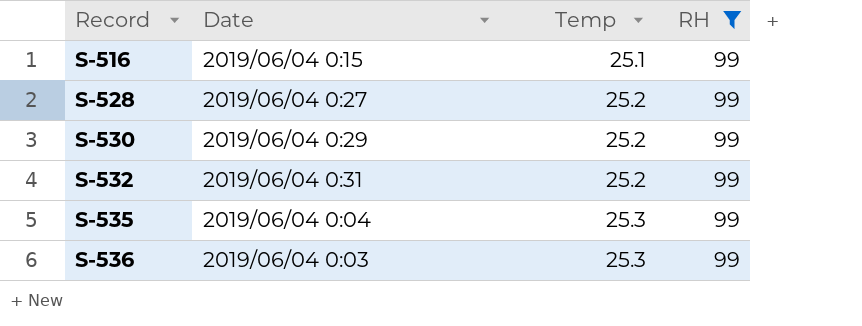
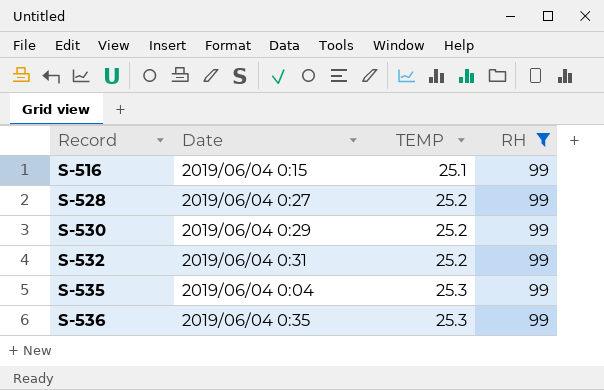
column name: Temp -> TEMP
S-536 | Date: 2019/06/04 0:03 -> 2019/06/04 0:35

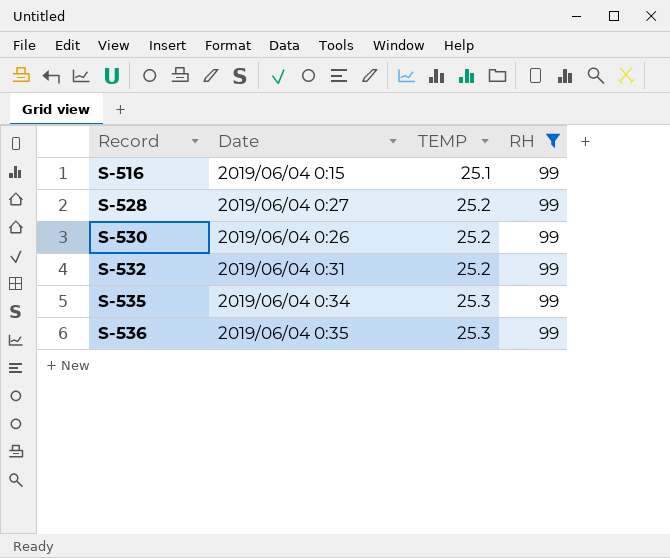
S-530 | Date: 2019/06/04 0:29 -> 2019/06/04 0:26
S-535 | Date: 2019/06/04 0:04 -> 2019/06/04 0:34

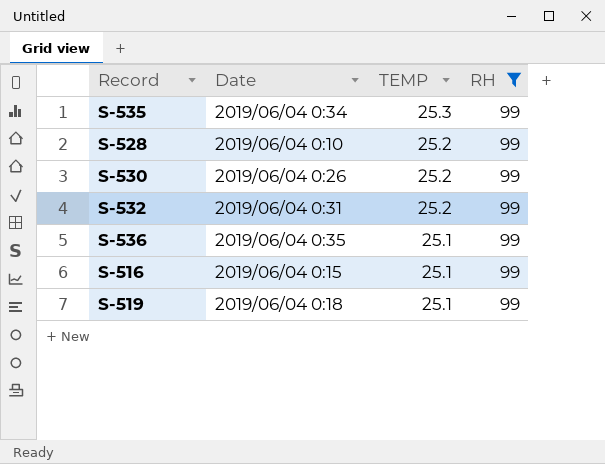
row order: Record ascending -> TEMP descending
S-528 | Date: 2019/06/04 0:27 -> 2019/06/04 0:10
S-536 | TEMP: 25.3 -> 25.1
row S-519: none -> 2019/06/04 0:18 | 25.1 | 99

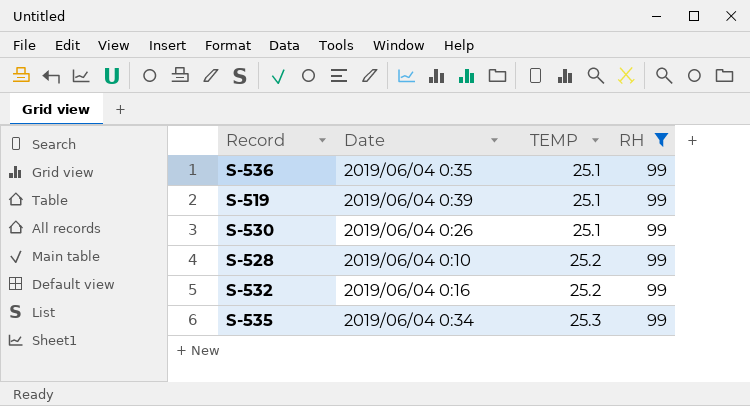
row order: TEMP descending -> TEMP ascending
row S-516: 2019/06/04 0:15 | 25.1 | 99 -> none
S-519 | Date: 2019/06/04 0:18 -> 2019/06/04 0:39
S-530 | TEMP: 25.2 -> 25.1
S-532 | Date: 2019/06/04 0:31 -> 2019/06/04 0:16

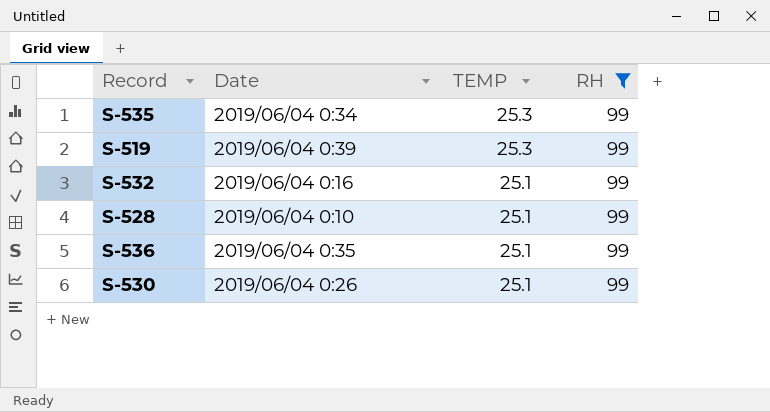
row order: TEMP ascending -> TEMP descending
S-519 | TEMP: 25.1 -> 25.3
S-532 | TEMP: 25.2 -> 25.1
S-528 | TEMP: 25.2 -> 25.1

